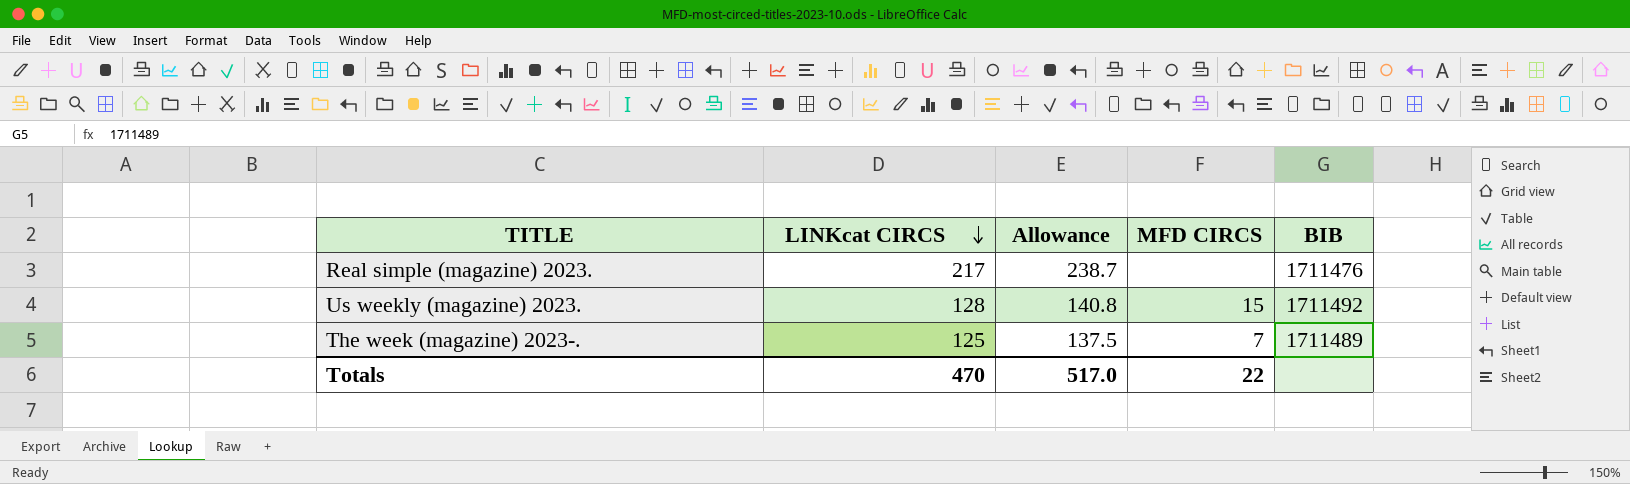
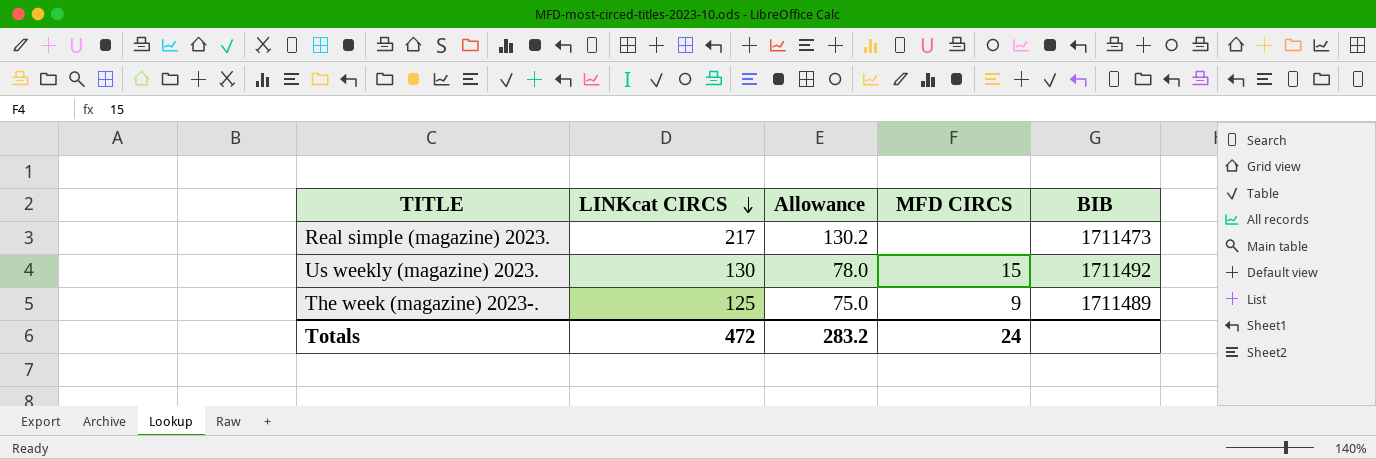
column Allowance | formula: [LINKcat CIRCS] * 1.1 -> [LINKcat CIRCS] * 0.6
Real simple (magazine) 2023. | BIB: 1711476 -> 1711473
Us weekly (magazine) 2023. | LINKcat CIRCS: 128 -> 130
The week (magazine) 2023-. | MFD CIRCS: 7 -> 9
Totals | LINKcat CIRCS: 470 -> 472
Totals | Allowance: 517.0 -> 283.2
Totals | MFD CIRCS: 22 -> 24

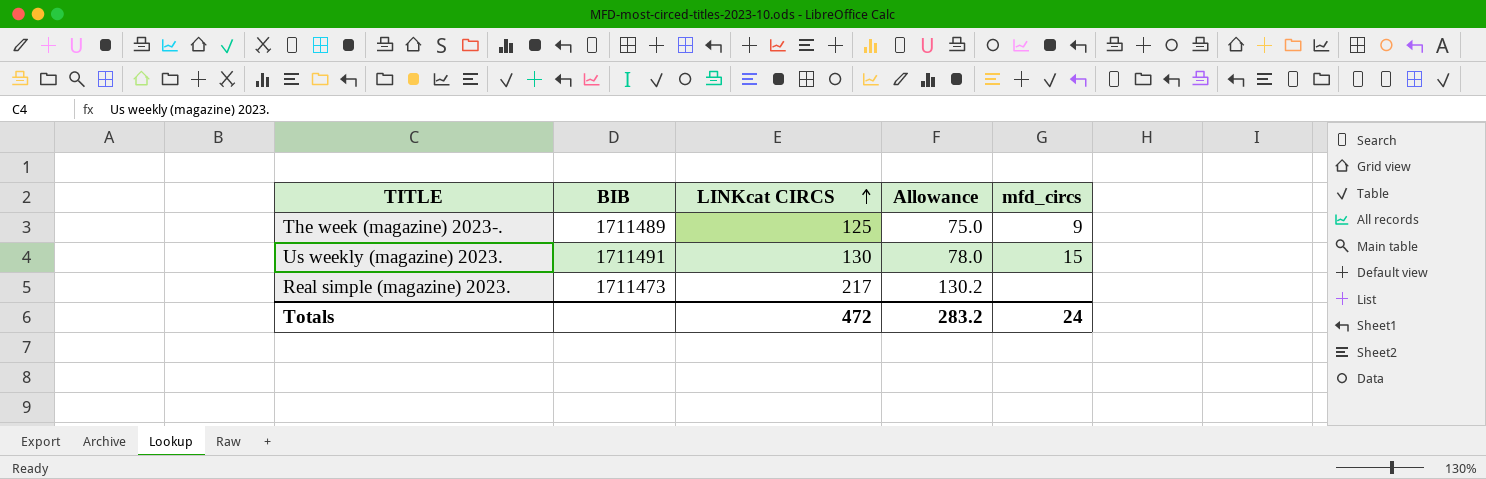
row order: LINKcat CIRCS descending -> LINKcat CIRCS ascending
column BIB | position: 5 -> 2
column name: MFD CIRCS -> mfd_circs
Us weekly (magazine) 2023. | BIB: 1711492 -> 1711491

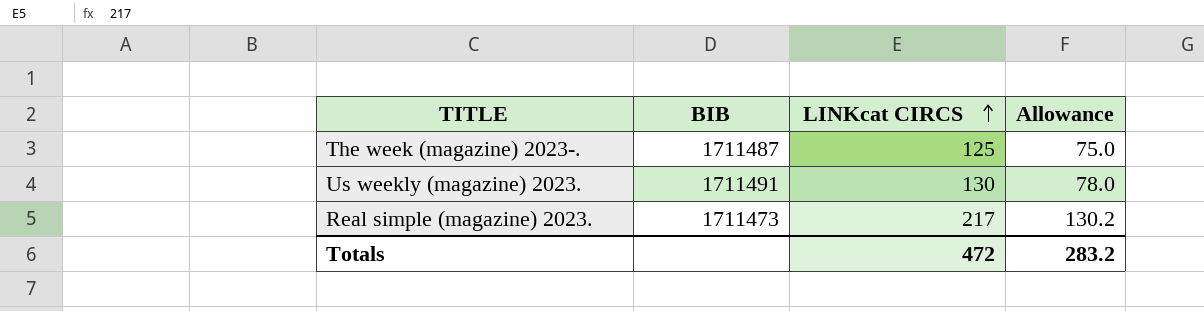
column mfd_circs | position: 5 -> none
The week (magazine) 2023-. | BIB: 1711489 -> 1711487

